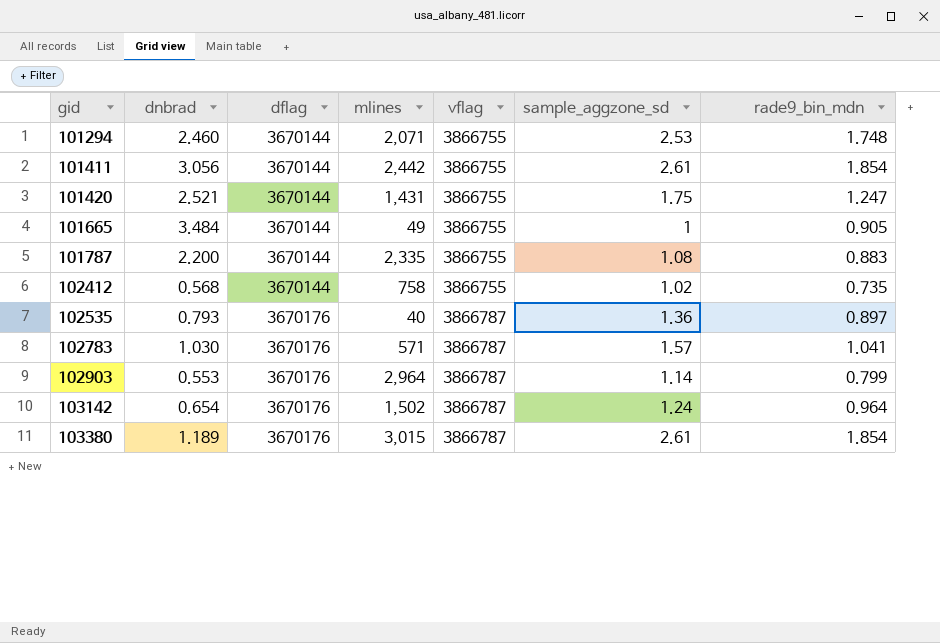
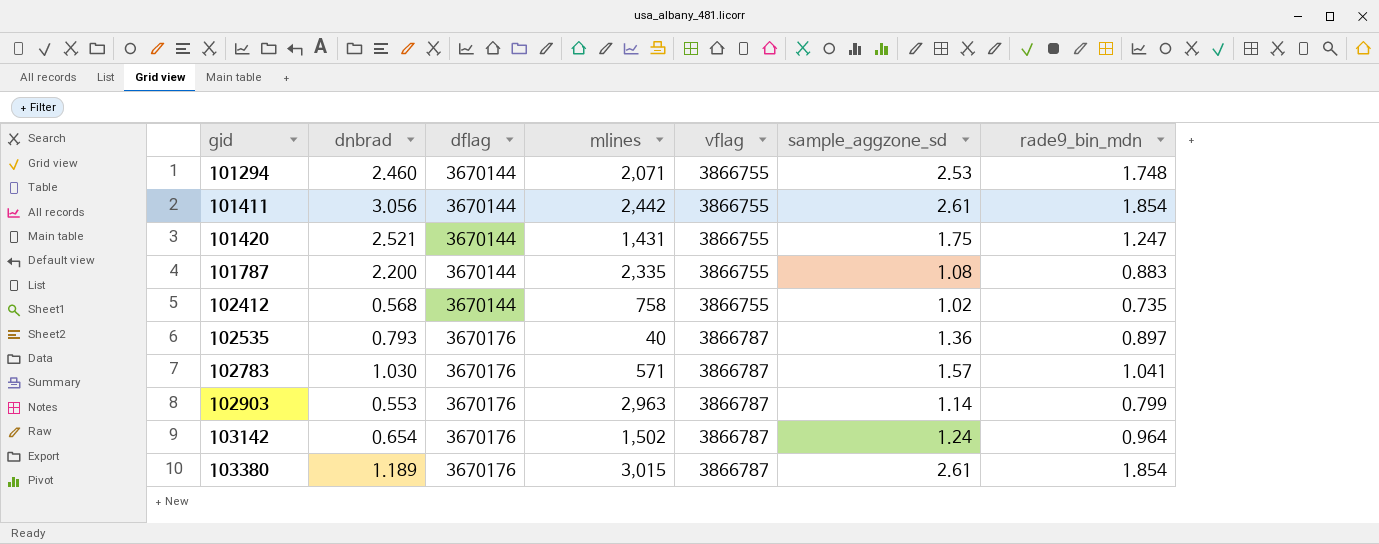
row 101665: 3.484 | 3670144 | 49 | 3866755 | 1 | 0.905 -> none
102903 | mlines: 2,964 -> 2,963

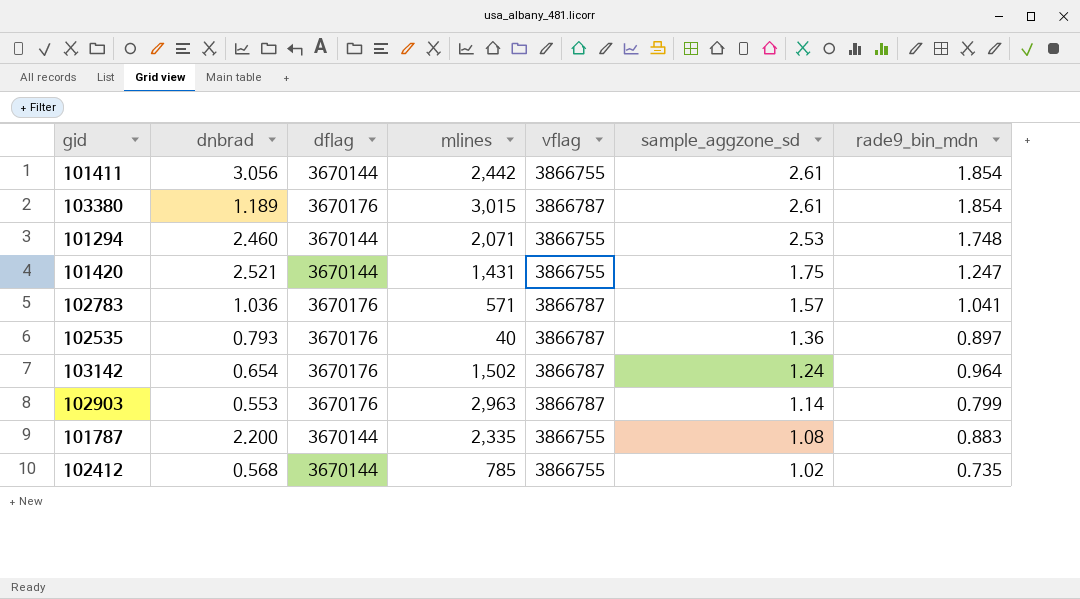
row order: gid ascending -> sample_aggzone_sd descending
102783 | dnbrad: 1.030 -> 1.036
102412 | mlines: 758 -> 785

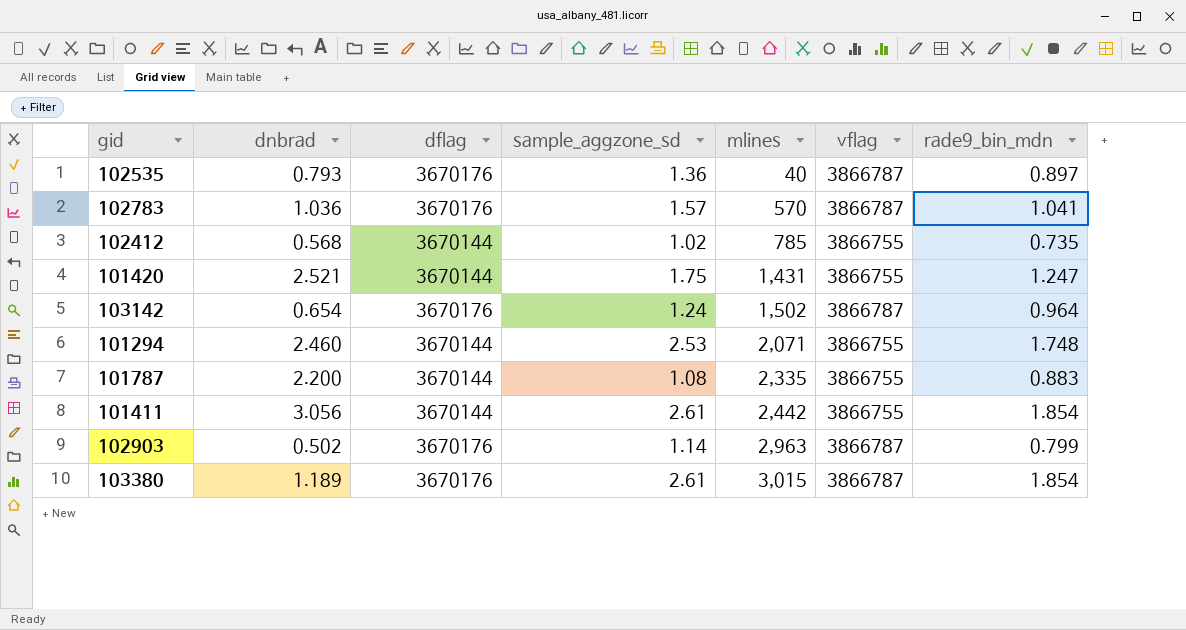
row order: sample_aggzone_sd descending -> mlines ascending
column sample_aggzone_sd | position: 6 -> 4
102783 | mlines: 571 -> 570
102903 | dnbrad: 0.553 -> 0.502

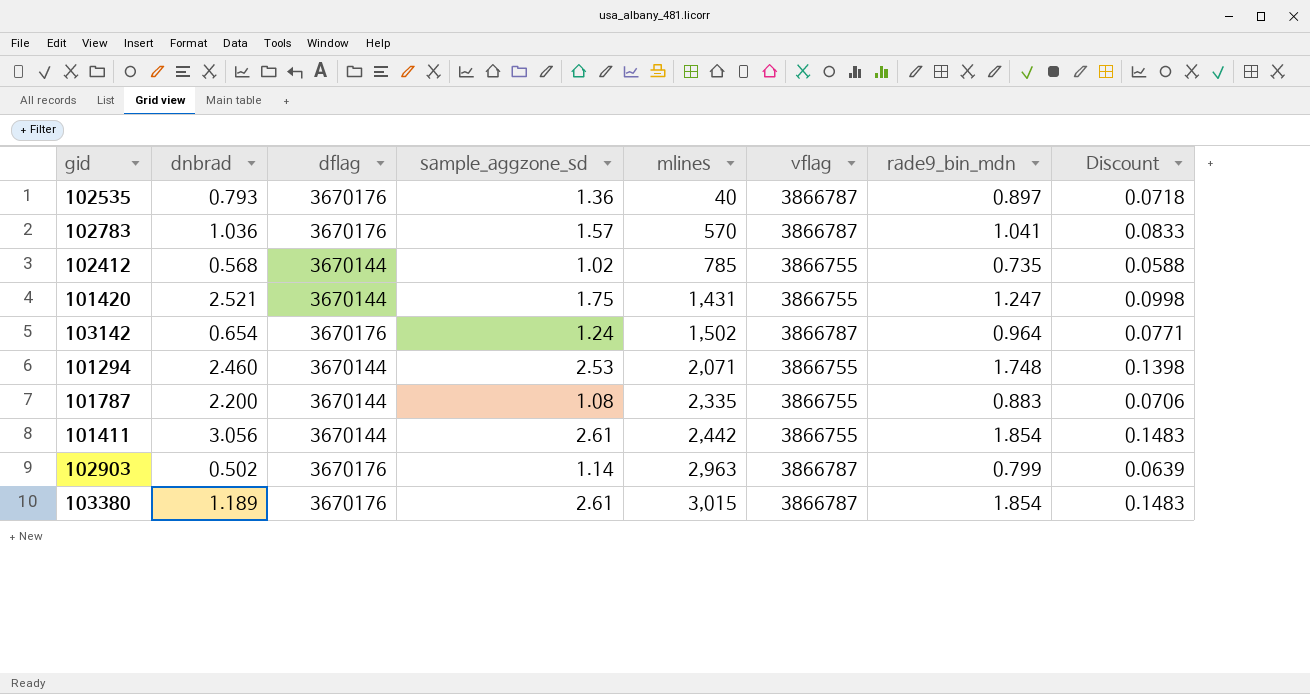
column Discount | formula: none -> [rade9_bin_mdn] * 0.08

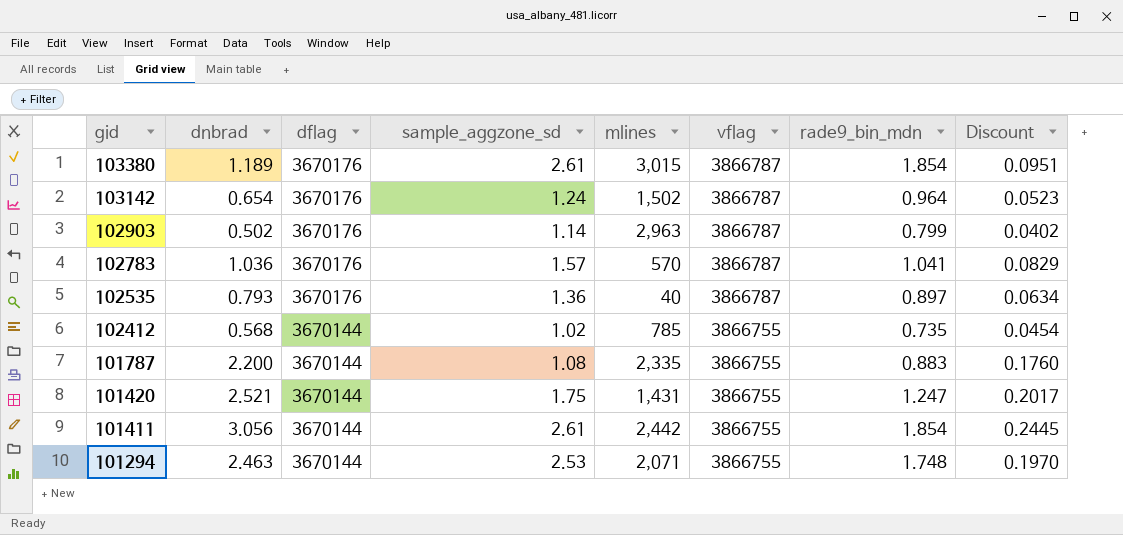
row order: mlines ascending -> gid descending
column Discount | formula: [rade9_bin_mdn] * 0.08 -> [dnbrad] * 0.08
101294 | dnbrad: 2.460 -> 2.463

